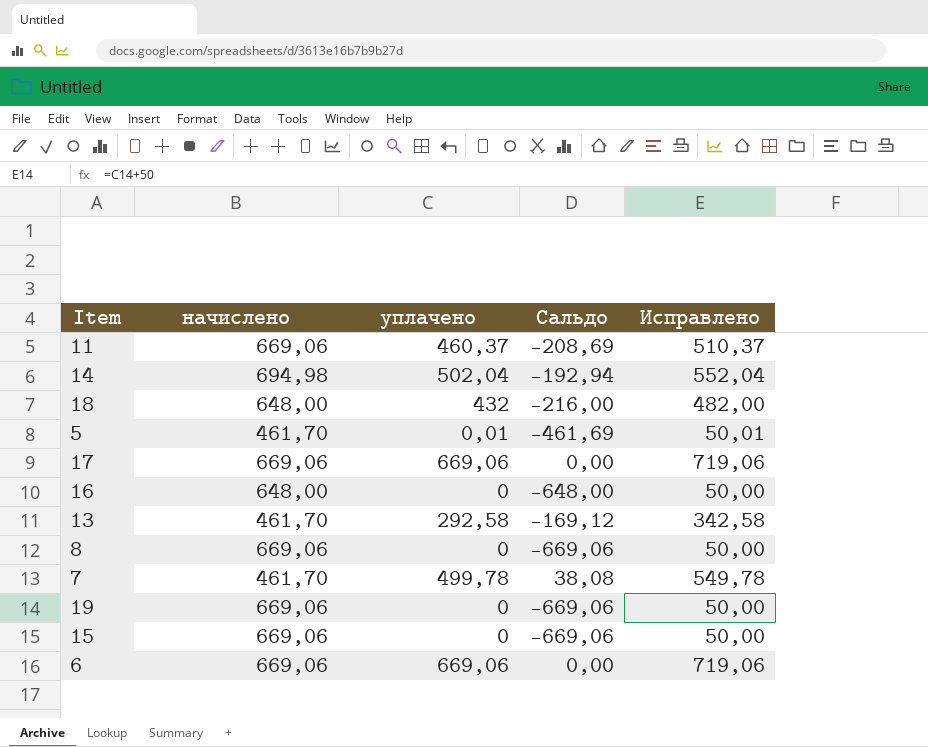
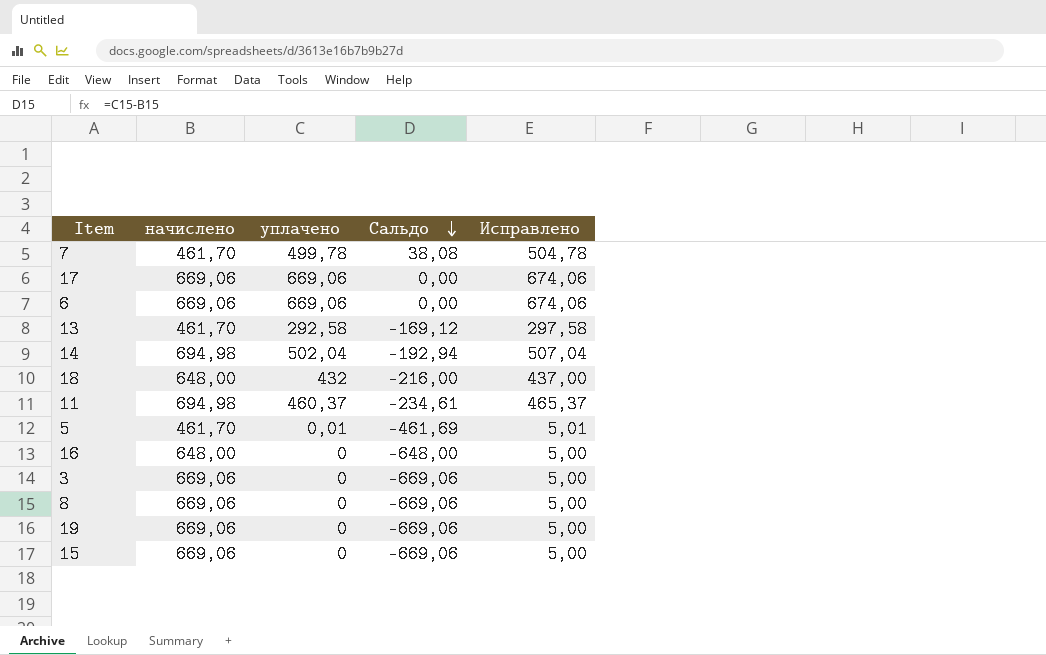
row order: none -> Сальдо descending
column Исправлено | formula: [уплачено] + 50 -> [уплачено] + 5
11 | начислено: 669,06 -> 694,98
11 | Сальдо: -208,69 -> -234,61
row 3: none -> 669,06 | 0 | -669,06 | 5,00

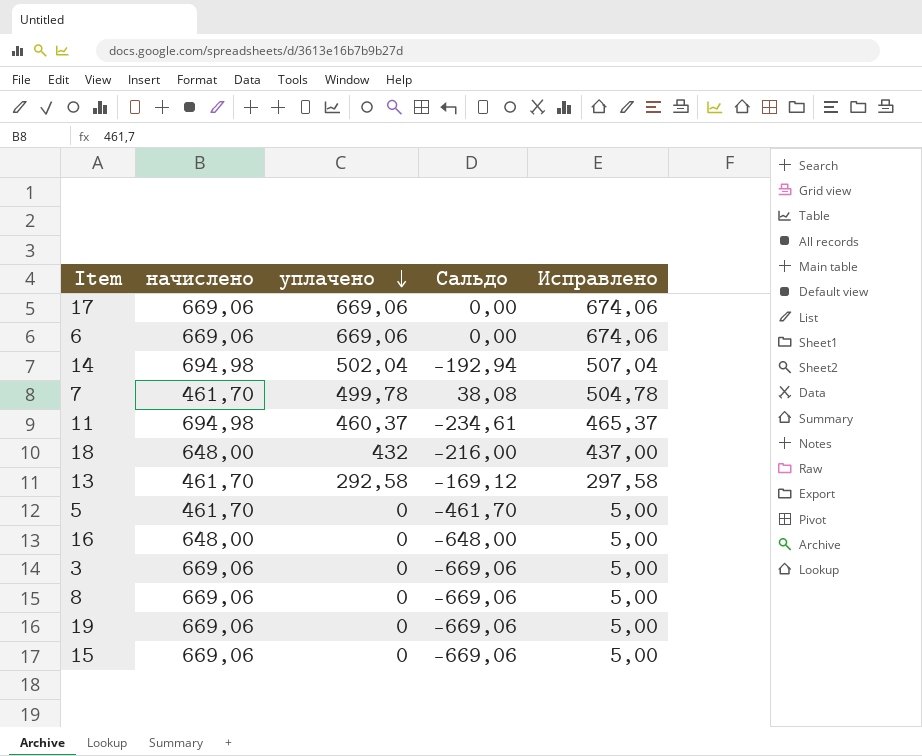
row order: Сальдо descending -> уплачено descending
5 | уплачено: 0,01 -> 0
5 | Сальдо: -461,69 -> -461,70
5 | Исправлено: 5,01 -> 5,00

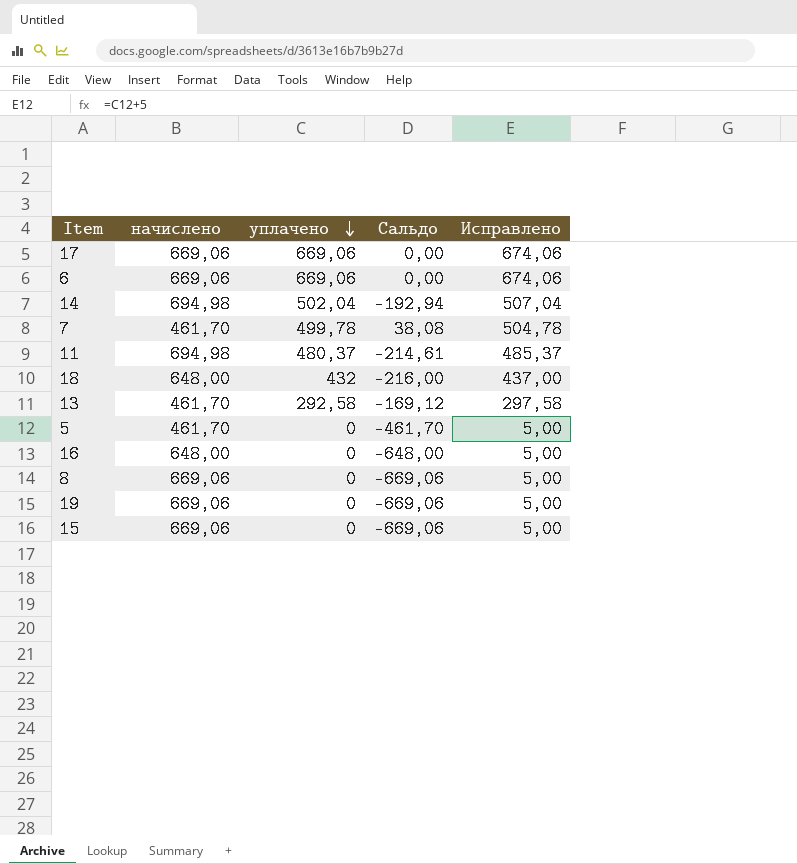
row 3: 669,06 | 0 | -669,06 | 5,00 -> none
11 | уплачено: 460,37 -> 480,37
11 | Сальдо: -234,61 -> -214,61
11 | Исправлено: 465,37 -> 485,37

